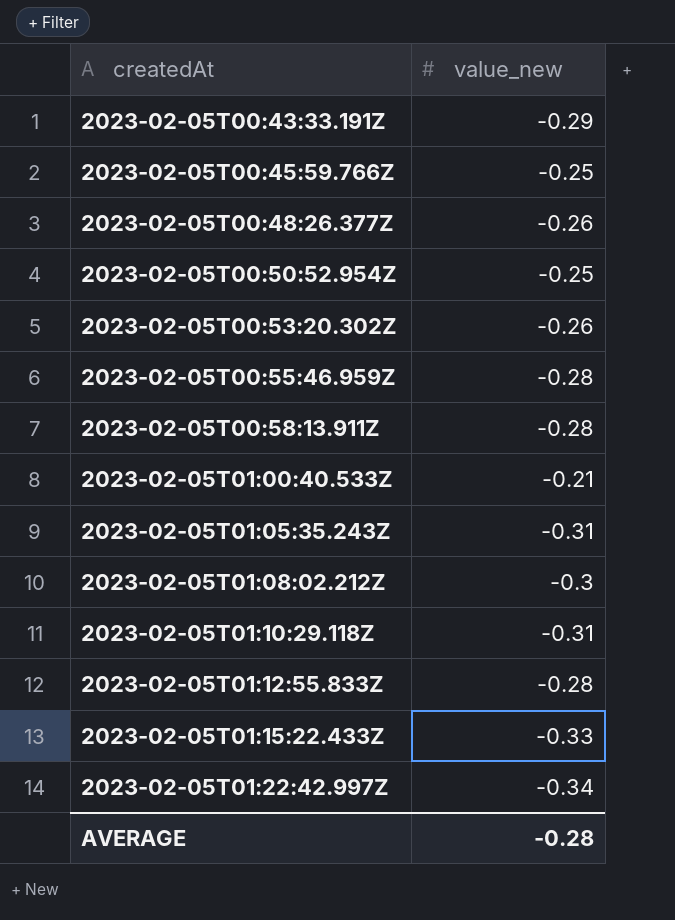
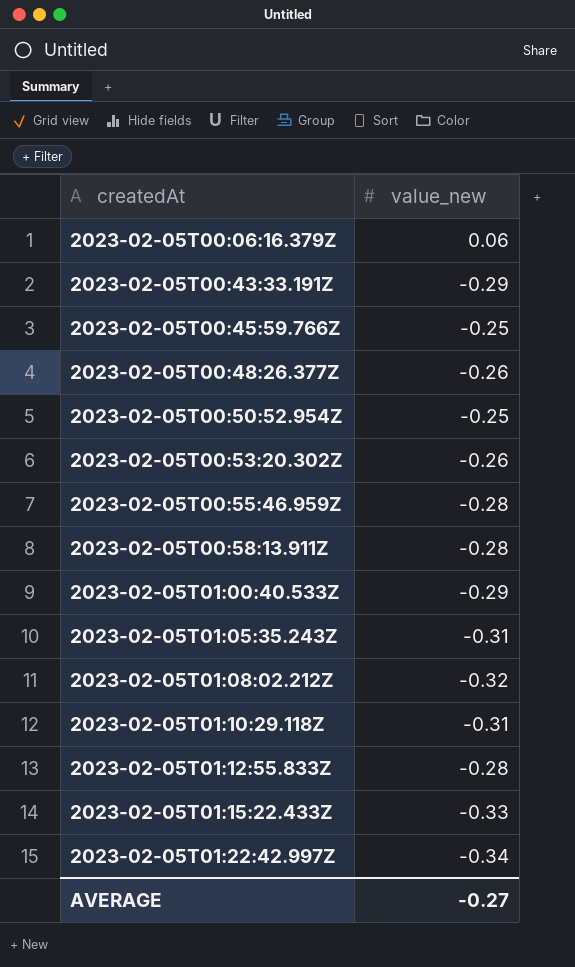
row 2023-02-05T00:06:16.379Z: none -> 0.06
2023-02-05T01:00:40.533Z | value_new: -0.21 -> -0.29
2023-02-05T01:08:02.212Z | value_new: -0.3 -> -0.32
AVERAGE | value_new: -0.28 -> -0.27

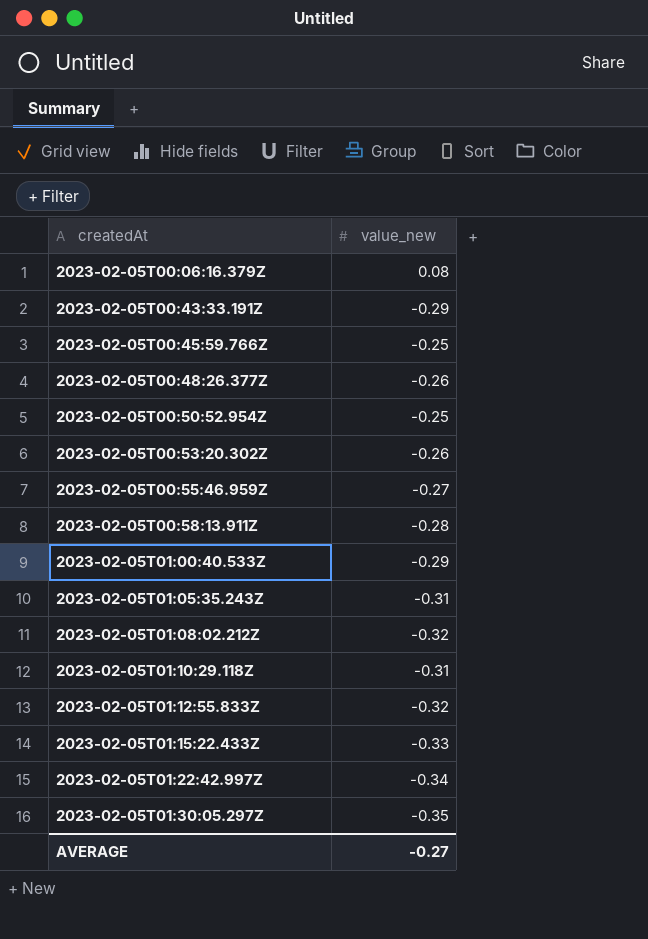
2023-02-05T00:06:16.379Z | value_new: 0.06 -> 0.08
2023-02-05T00:55:46.959Z | value_new: -0.28 -> -0.27
2023-02-05T01:12:55.833Z | value_new: -0.28 -> -0.32
row 2023-02-05T01:30:05.297Z: none -> -0.35

